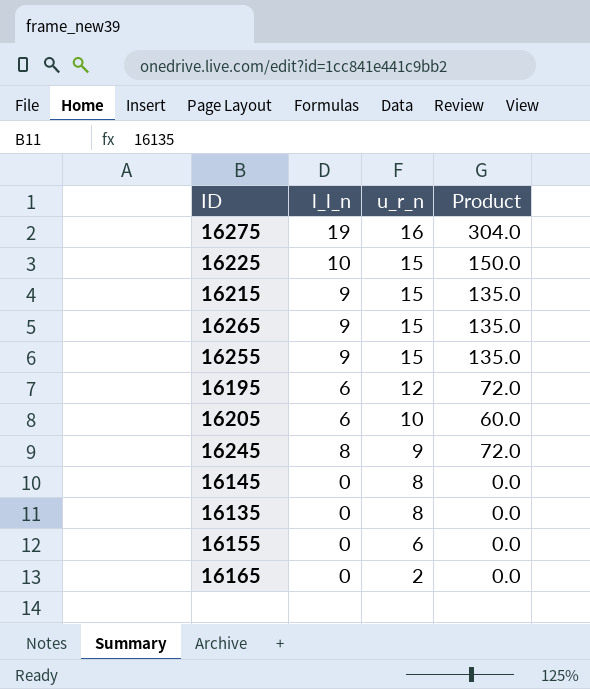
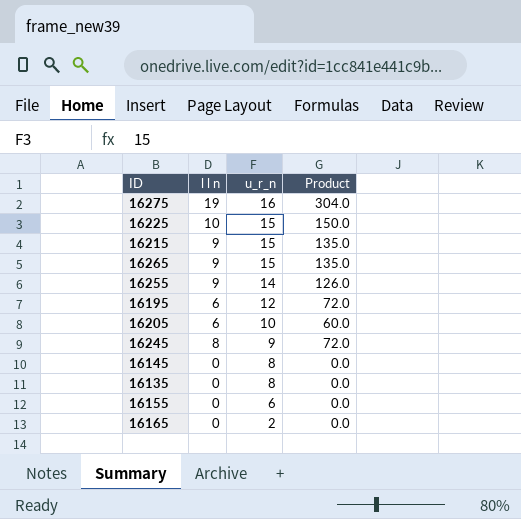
column name: l_l_n -> l l n
16255 | u_r_n: 15 -> 14
16255 | Product: 135.0 -> 126.0

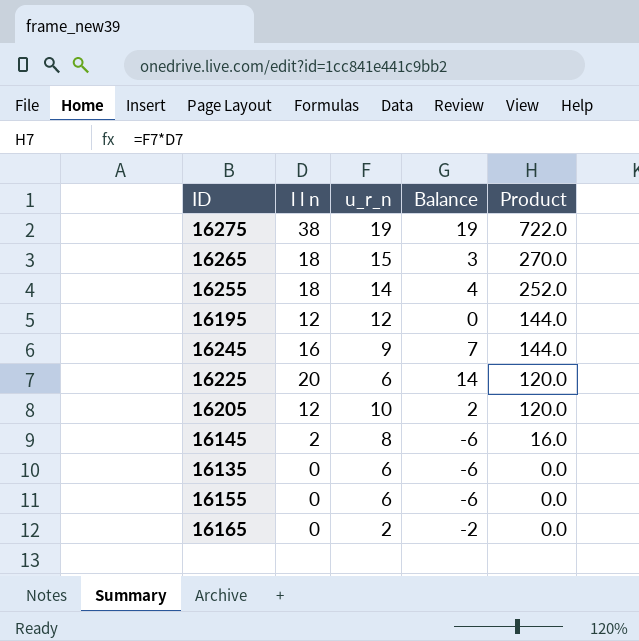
row order: u_r_n descending -> Product descending
column Balance | formula: none -> [l l n] - [u_r_n]
row 16215: 9 | 15 | 135.0 -> none
16275 | l l n: 19 -> 38
16275 | u_r_n: 16 -> 19
16275 | Product: 304.0 -> 722.0
16265 | l l n: 9 -> 18
16265 | Product: 135.0 -> 270.0
16255 | l l n: 9 -> 18
16255 | Product: 126.0 -> 252.0
16195 | l l n: 6 -> 12
16195 | Product: 72.0 -> 144.0
16245 | l l n: 8 -> 16
16245 | Product: 72.0 -> 144.0
16225 | l l n: 10 -> 20
16225 | u_r_n: 15 -> 6
16225 | Product: 150.0 -> 120.0
16205 | l l n: 6 -> 12
16205 | Product: 60.0 -> 120.0
16145 | l l n: 0 -> 2
16145 | Product: 0.0 -> 16.0
16135 | u_r_n: 8 -> 6

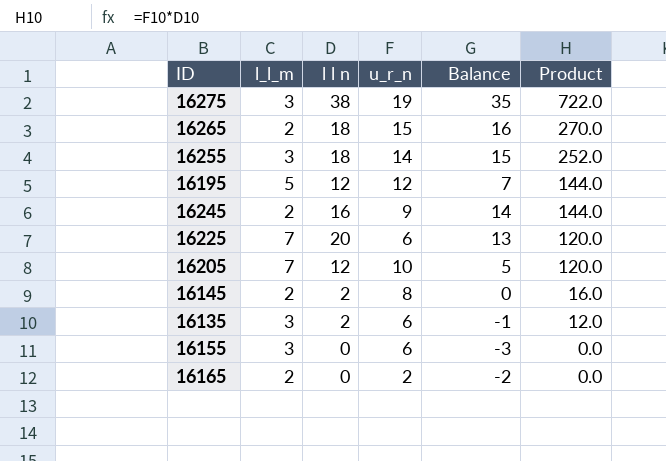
column l_l_m | position: none -> 2
column Balance | formula: [l l n] - [u_r_n] -> [l l n] - [l_l_m]
16135 | l l n: 0 -> 2
16135 | Product: 0.0 -> 12.0

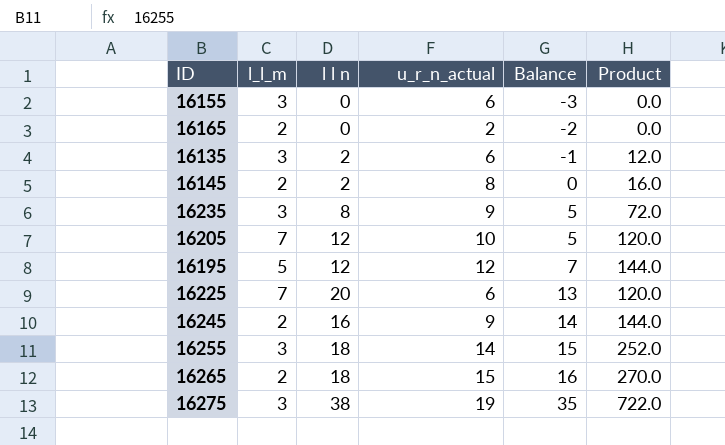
row order: Product descending -> Balance ascending
column name: u_r_n -> u_r_n_actual
row 16235: none -> 3 | 8 | 9 | 5 | 72.0

